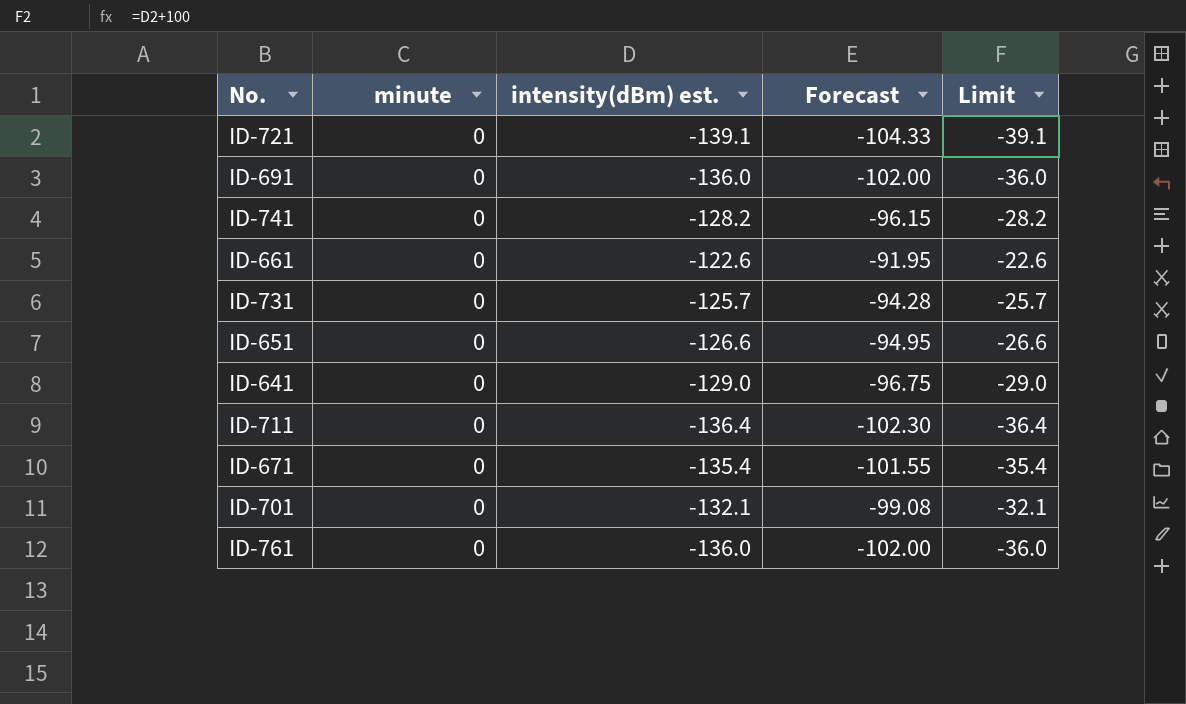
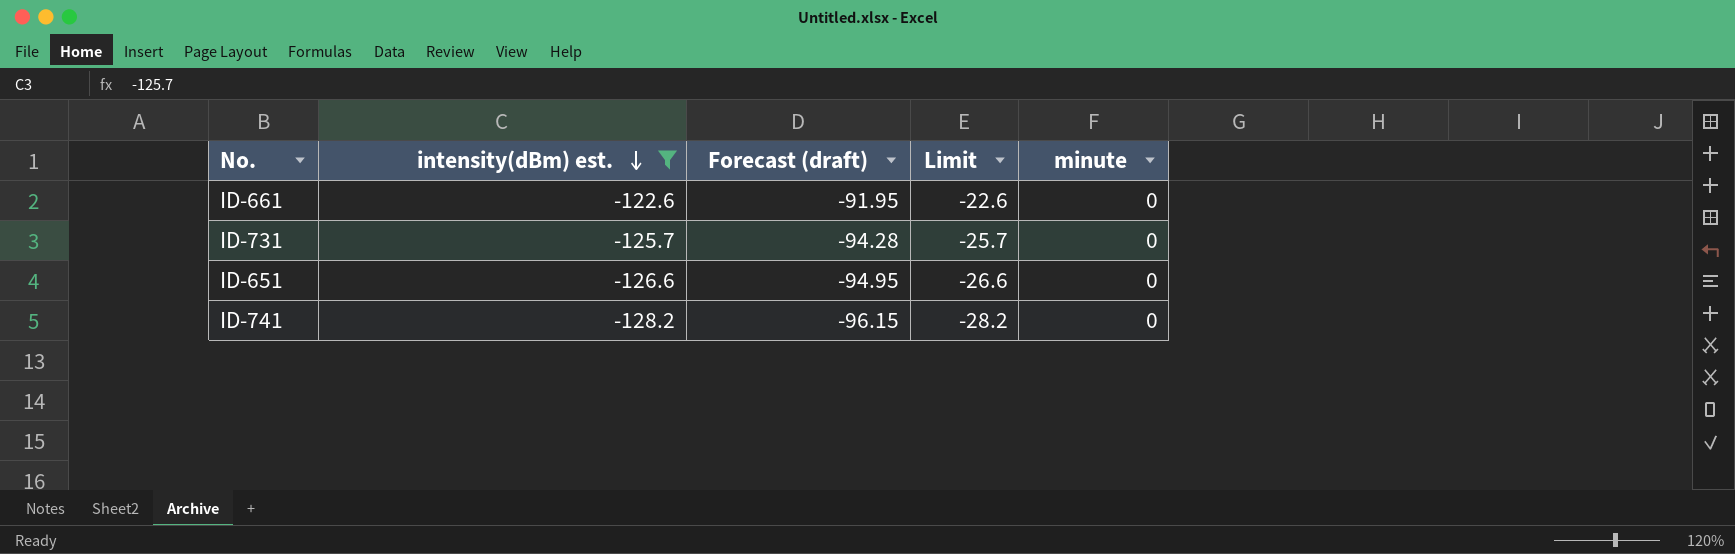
filter: none -> intensity(dBm) est. >= -128.2
row order: none -> intensity(dBm) est. descending
column name: Forecast -> Forecast (draft)
column minute | position: 2 -> 5

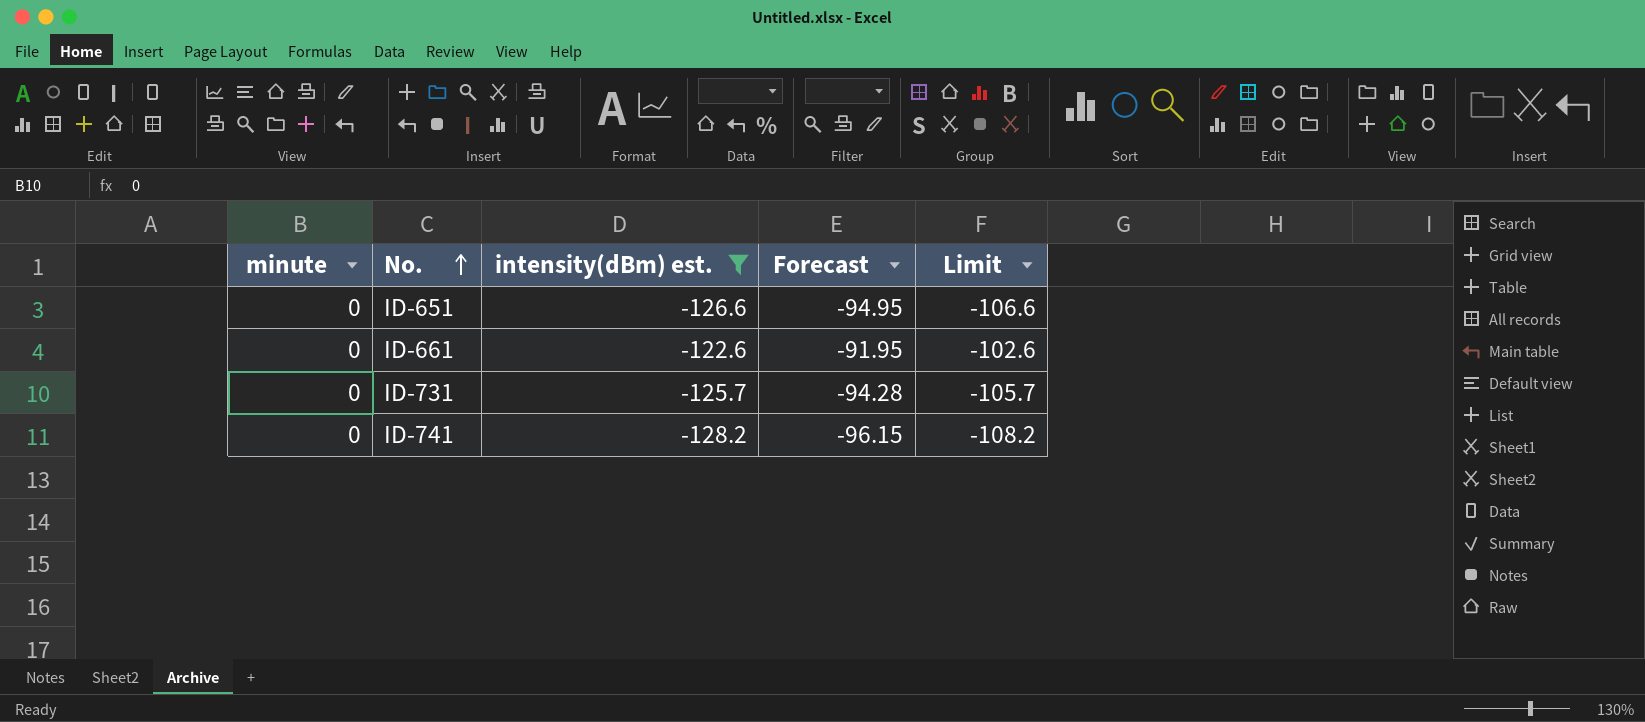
row order: intensity(dBm) est. descending -> No. ascending
column minute | position: 5 -> 1
column name: Forecast (draft) -> Forecast
column Limit | formula: [intensity(dBm) est.] + 100 -> [intensity(dBm) est.] + 20

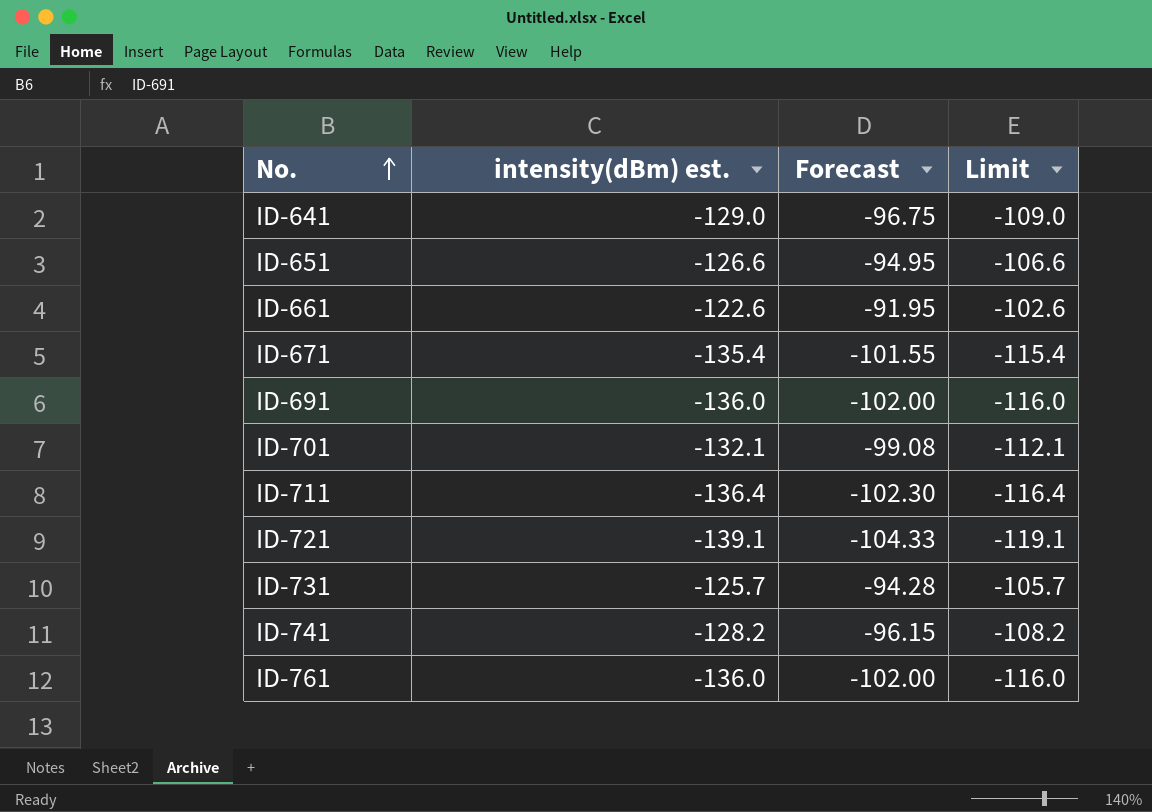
filter: intensity(dBm) est. >= -128.2 -> none
column minute | position: 1 -> none

